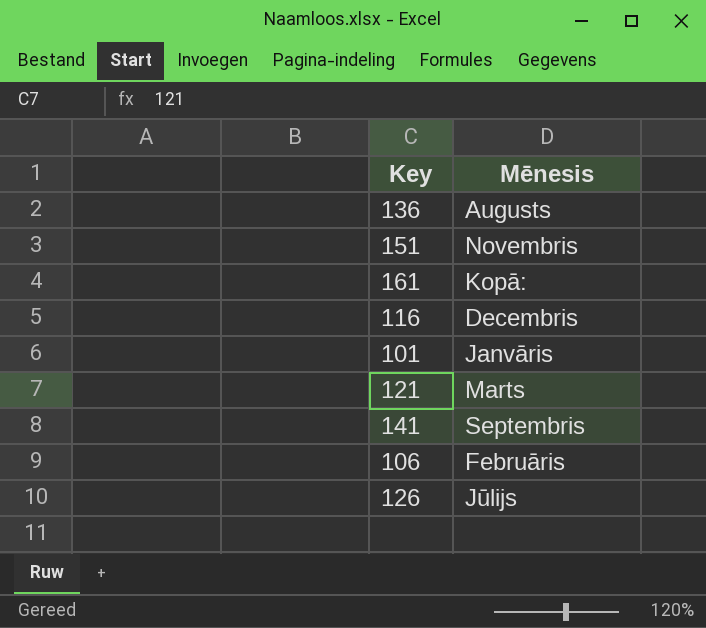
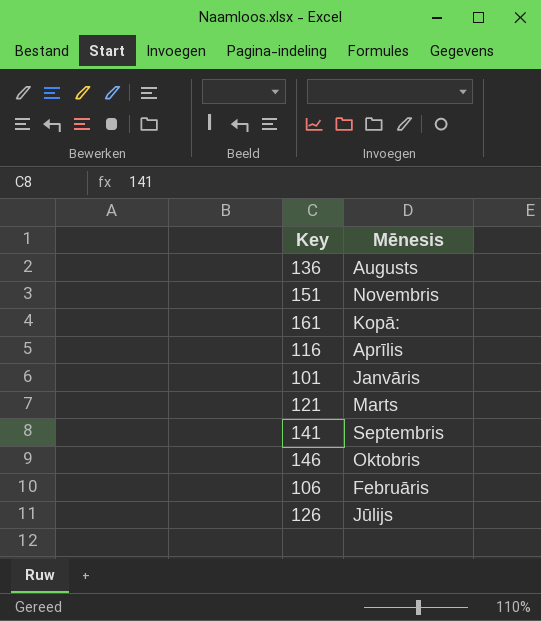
116 | Mēnesis: Decembris -> Aprīlis
row 146: none -> Oktobris

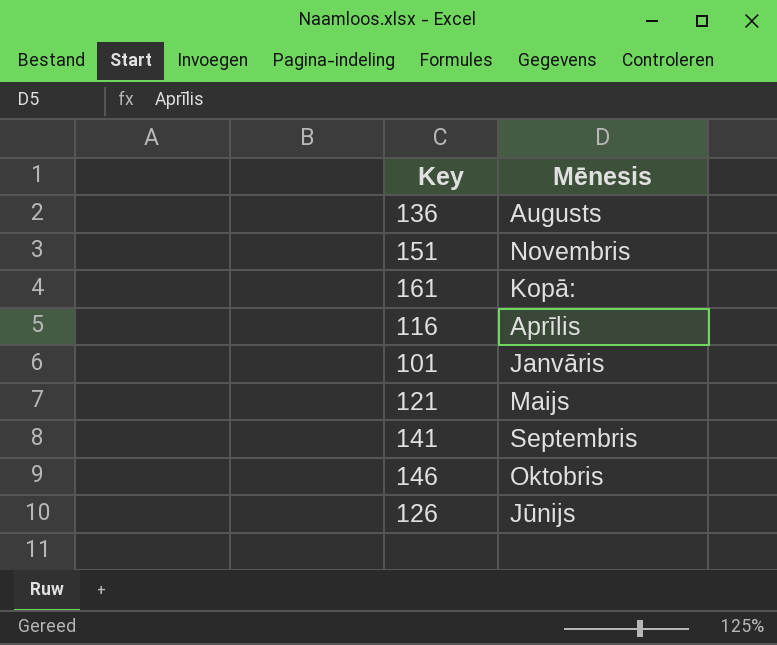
row 106: Februāris -> none
121 | Mēnesis: Marts -> Maijs
126 | Mēnesis: Jūlijs -> Jūnijs

